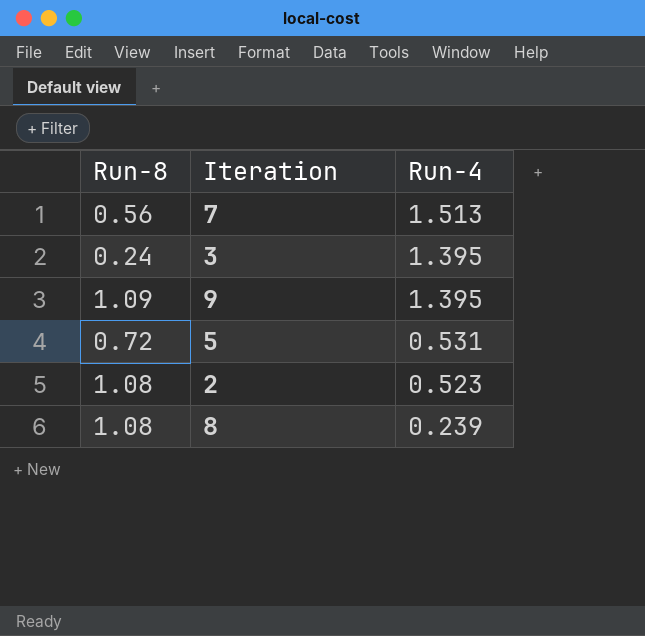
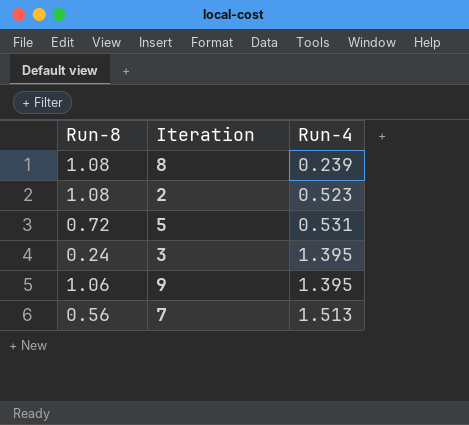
row order: Run-4 descending -> Run-4 ascending
9 | Run-8: 1.09 -> 1.06

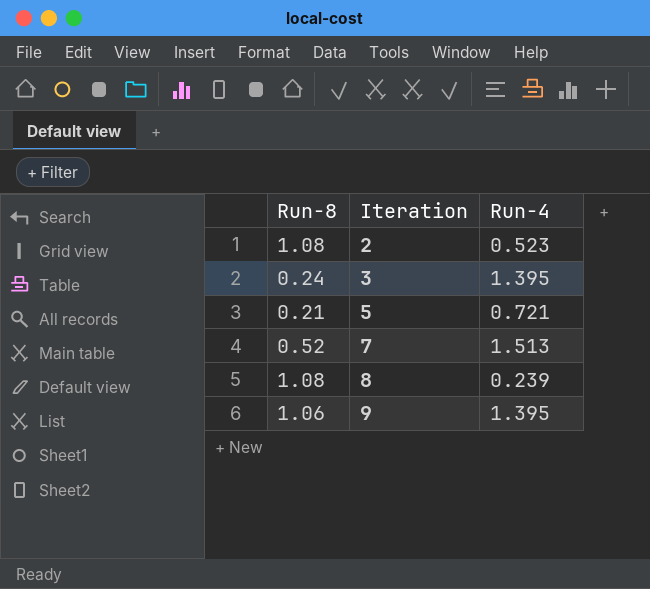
row order: Run-4 ascending -> Iteration ascending
5 | Run-8: 0.72 -> 0.21
5 | Run-4: 0.531 -> 0.721
7 | Run-8: 0.56 -> 0.52

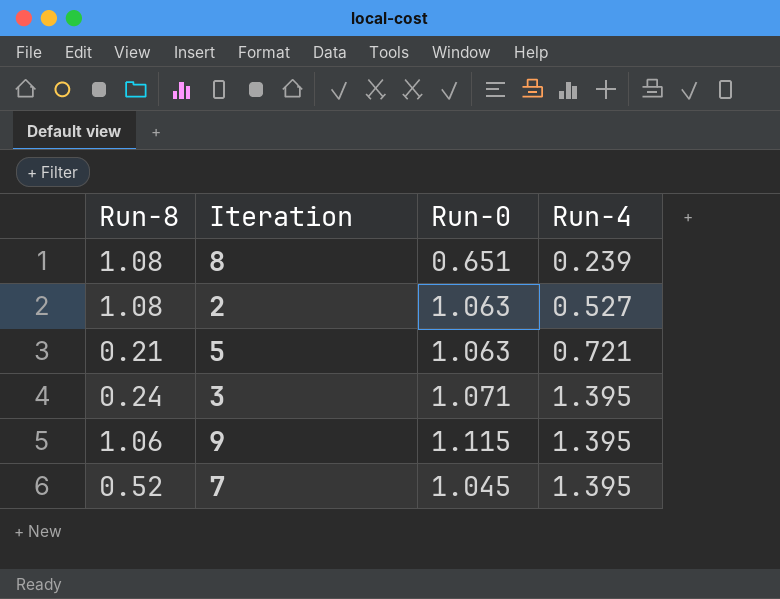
row order: Iteration ascending -> Run-4 ascending
column Run-0 | position: none -> 3
2 | Run-4: 0.523 -> 0.527
7 | Run-4: 1.513 -> 1.395

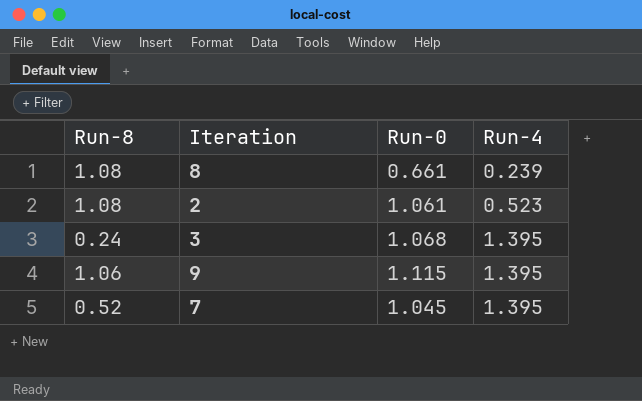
row 5: 0.21 | 1.063 | 0.721 -> none
8 | Run-0: 0.651 -> 0.661
2 | Run-0: 1.063 -> 1.061
2 | Run-4: 0.527 -> 0.523
3 | Run-0: 1.071 -> 1.068

